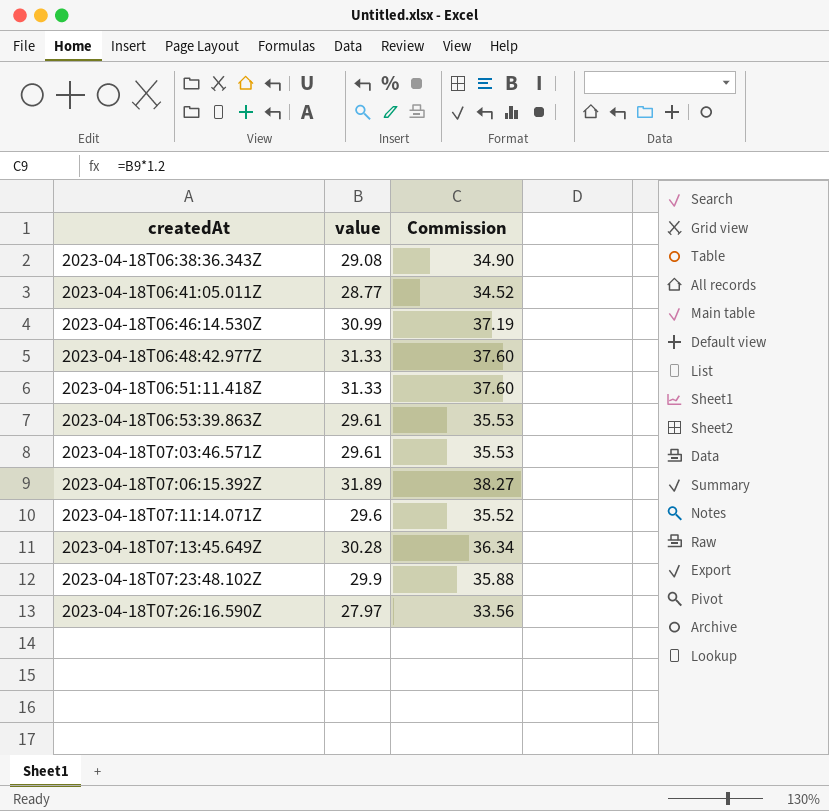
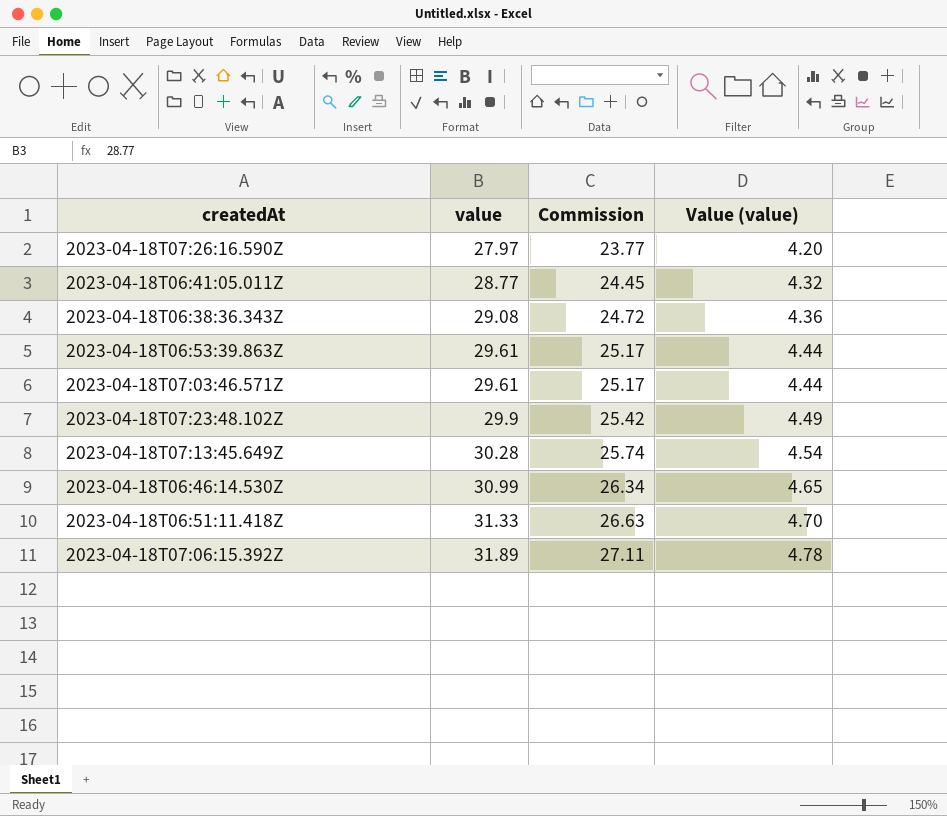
row order: createdAt ascending -> value ascending
column Commission | formula: [value] * 1.2 -> [value] * 0.85
column Value (value) | formula: none -> [value] * 0.15
row 2023-04-18T06:48:42.977Z: 31.33 | 37.60 -> none
row 2023-04-18T07:11:14.071Z: 29.6 | 35.52 -> none

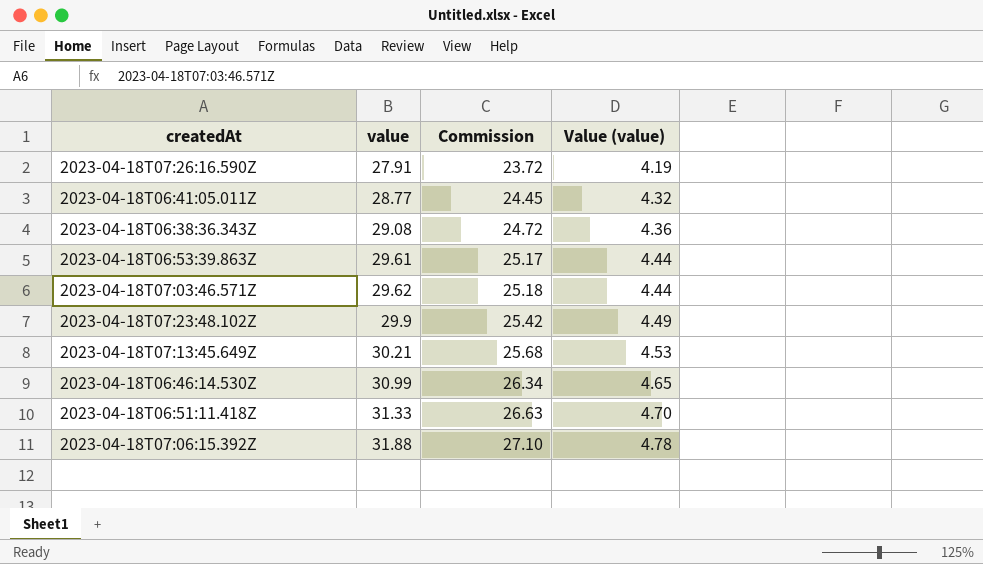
2023-04-18T07:26:16.590Z | value: 27.97 -> 27.91
2023-04-18T07:26:16.590Z | Commission: 23.77 -> 23.72
2023-04-18T07:26:16.590Z | Value (value): 4.20 -> 4.19
2023-04-18T07:03:46.571Z | value: 29.61 -> 29.62
2023-04-18T07:03:46.571Z | Commission: 25.17 -> 25.18
2023-04-18T07:13:45.649Z | value: 30.28 -> 30.21
2023-04-18T07:13:45.649Z | Commission: 25.74 -> 25.68
2023-04-18T07:13:45.649Z | Value (value): 4.54 -> 4.53
2023-04-18T07:06:15.392Z | value: 31.89 -> 31.88
2023-04-18T07:06:15.392Z | Commission: 27.11 -> 27.10

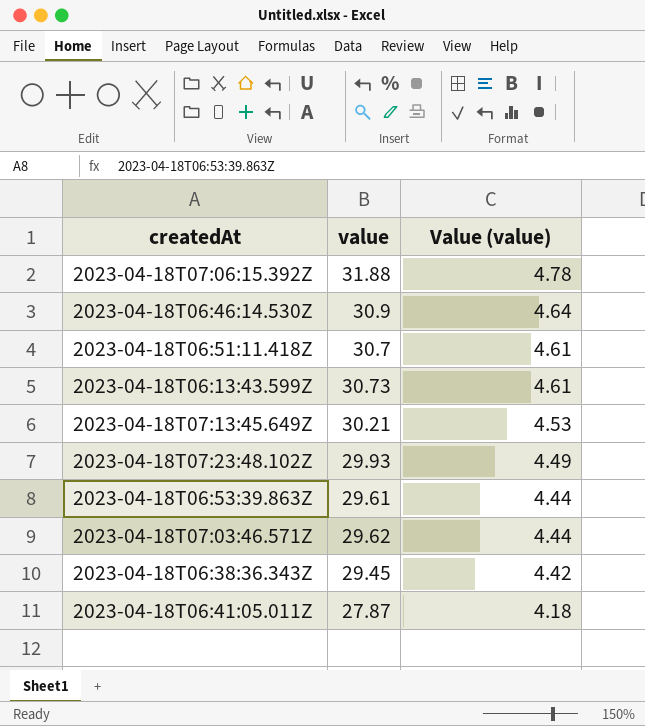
row order: value ascending -> Value (value) descending
column Commission | formula: [value] * 0.85 -> none
row 2023-04-18T07:26:16.590Z: 27.91 | 23.72 | 4.19 -> none
2023-04-18T06:46:14.530Z | value: 30.99 -> 30.9
2023-04-18T06:46:14.530Z | Value (value): 4.65 -> 4.64
2023-04-18T06:51:11.418Z | value: 31.33 -> 30.7
2023-04-18T06:51:11.418Z | Value (value): 4.70 -> 4.61
row 2023-04-18T06:13:43.599Z: none -> 30.73 | 4.61
2023-04-18T07:23:48.102Z | value: 29.9 -> 29.93
2023-04-18T06:38:36.343Z | value: 29.08 -> 29.45
2023-04-18T06:38:36.343Z | Value (value): 4.36 -> 4.42
2023-04-18T06:41:05.011Z | value: 28.77 -> 27.87
2023-04-18T06:41:05.011Z | Value (value): 4.32 -> 4.18

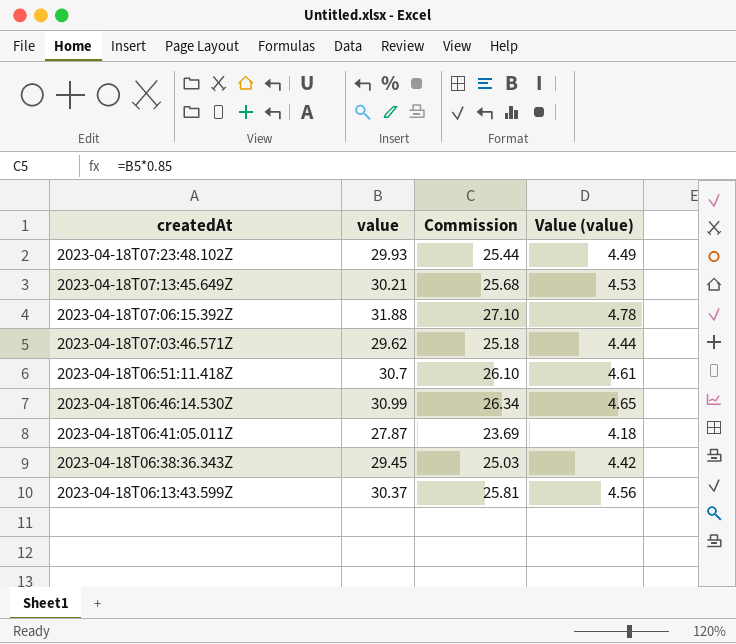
row order: Value (value) descending -> createdAt descending
column Commission | formula: none -> [value] * 0.85
row 2023-04-18T06:53:39.863Z: 29.61 | 4.44 -> none
2023-04-18T06:46:14.530Z | value: 30.9 -> 30.99
2023-04-18T06:46:14.530Z | Value (value): 4.64 -> 4.65
2023-04-18T06:13:43.599Z | value: 30.73 -> 30.37
2023-04-18T06:13:43.599Z | Value (value): 4.61 -> 4.56

